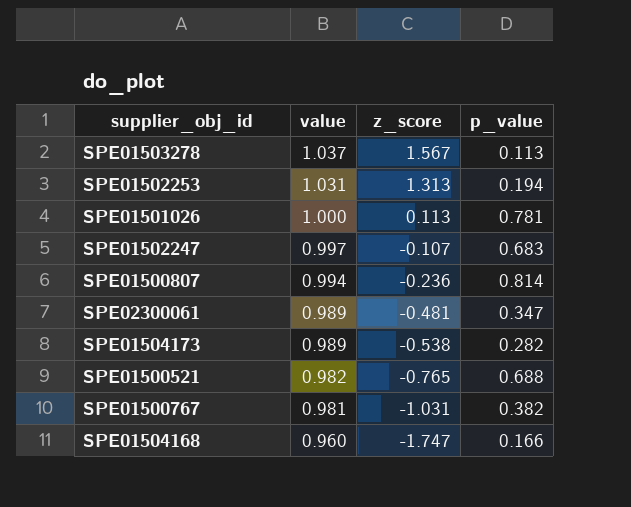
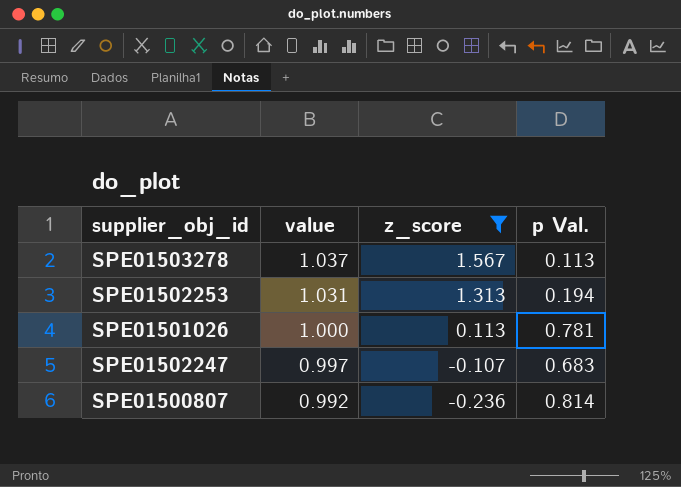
filter: none -> z_score >= -0.236
column name: p_value -> p Val.
SPE01500807 | value: 0.994 -> 0.992

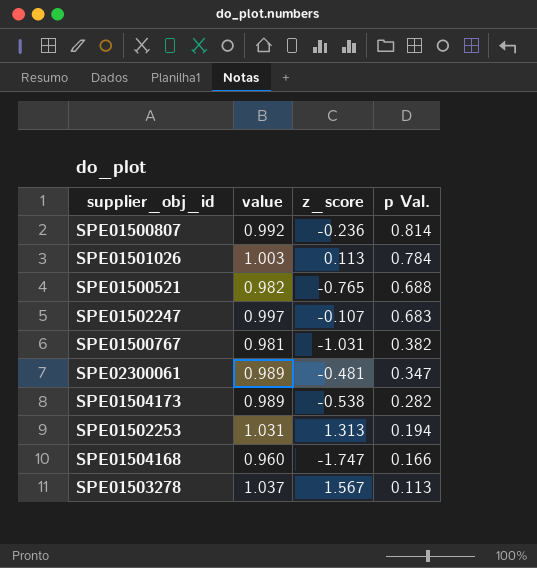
filter: z_score >= -0.236 -> none
row order: value descending -> p Val. descending
SPE01501026 | value: 1.000 -> 1.003
SPE01501026 | p Val.: 0.781 -> 0.784

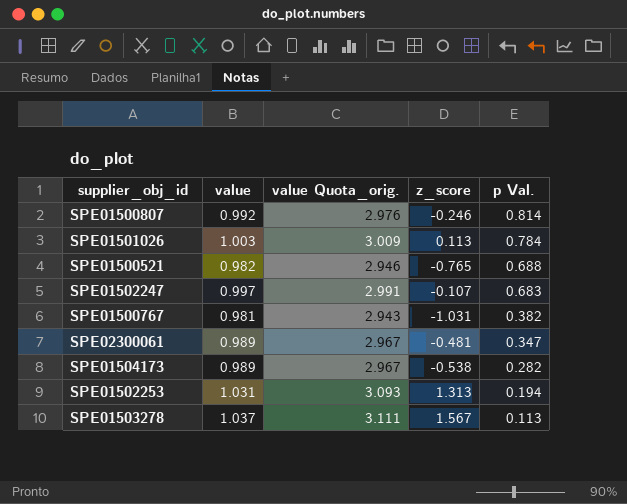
column value Quota_orig. | formula: none -> [value] * 3
row SPE01504168: 0.960 | -1.747 | 0.166 -> none
SPE01500807 | z_score: -0.236 -> -0.246

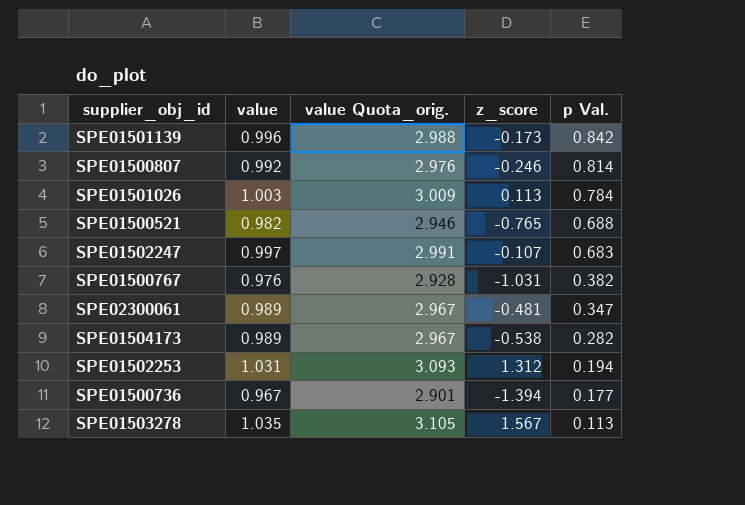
row SPE01501139: none -> 0.996 | 2.988 | -0.173 | 0.842
SPE01500767 | value: 0.981 -> 0.976
SPE01500767 | value Quota_orig.: 2.943 -> 2.928
SPE01502253 | z_score: 1.313 -> 1.312
row SPE01500736: none -> 0.967 | 2.901 | -1.394 | 0.177
SPE01503278 | value: 1.037 -> 1.035
SPE01503278 | value Quota_orig.: 3.111 -> 3.105

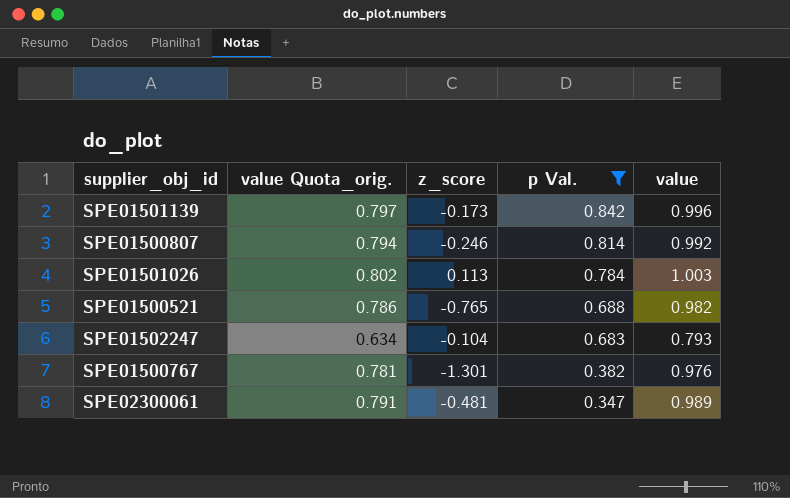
filter: none -> p Val. >= 0.347
column value Quota_orig. | formula: [value] * 3 -> [value] * 0.8
column value | position: 2 -> 5
SPE01502247 | z_score: -0.107 -> -0.104
SPE01502247 | value: 0.997 -> 0.793
SPE01500767 | z_score: -1.031 -> -1.301

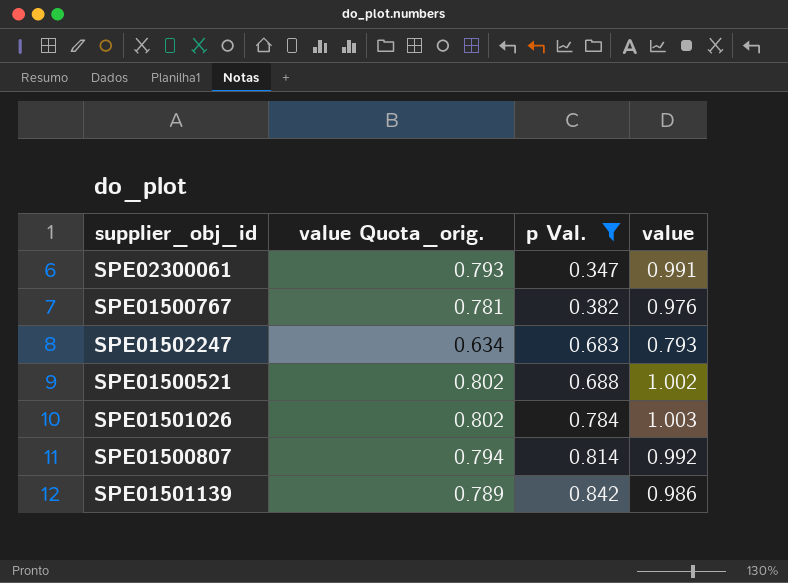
row order: p Val. descending -> p Val. ascending
column z_score | position: 3 -> none
SPE02300061 | value Quota_orig.: 0.791 -> 0.793
SPE02300061 | value: 0.989 -> 0.991
SPE01500521 | value Quota_orig.: 0.786 -> 0.802
SPE01500521 | value: 0.982 -> 1.002
SPE01501139 | value Quota_orig.: 0.797 -> 0.789
SPE01501139 | value: 0.996 -> 0.986

